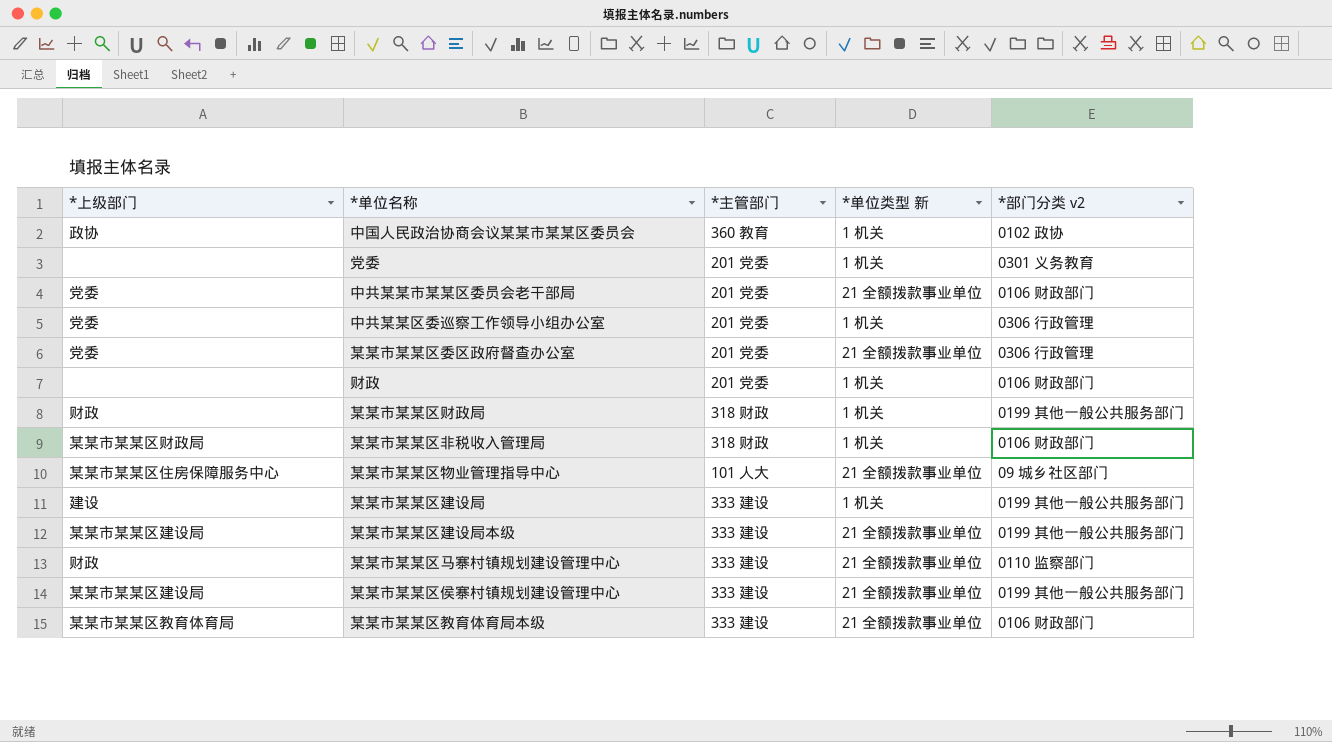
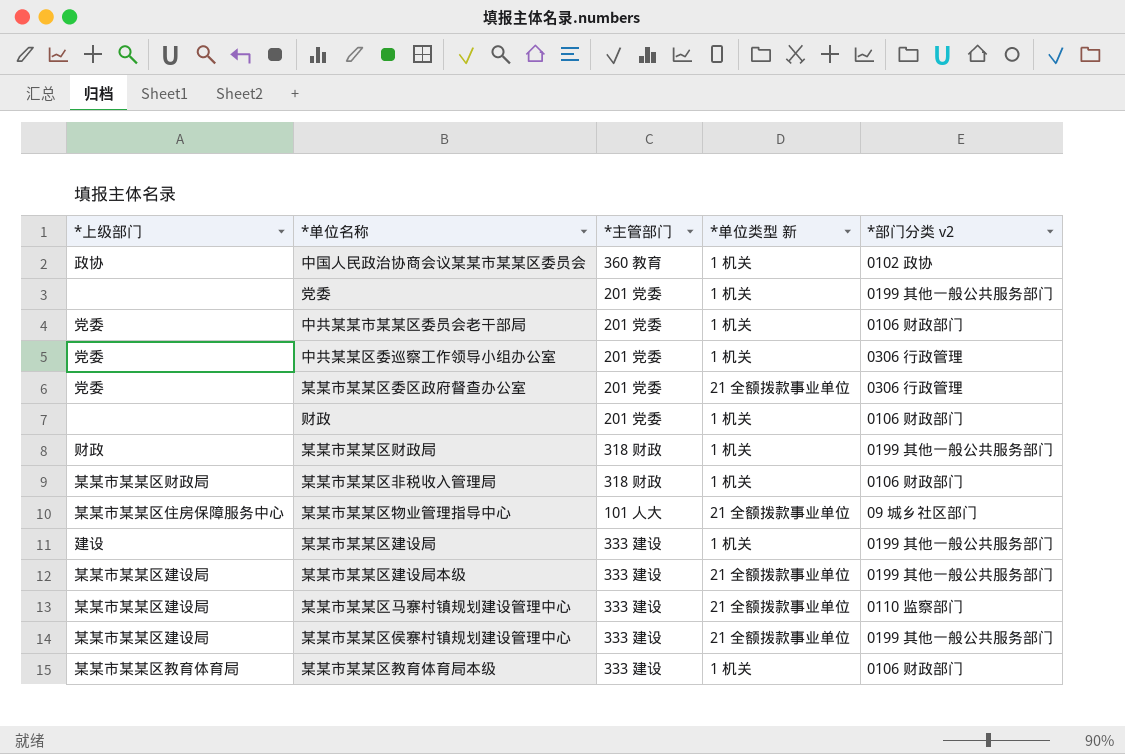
党委 | *部门分类 v2: 0301 义务教育 -> 0199 其他一般公共服务部门
中共某某市某某区委员会老干部局 | *单位类型 新: 21 全额拨款事业单位 -> 1 机关
某某市某某区马寨村镇规划建设管理中心 | *上级部门: 财政 -> 某某市某某区建设局
某某市某某区教育体育局本级 | *单位类型 新: 21 全额拨款事业单位 -> 1 机关

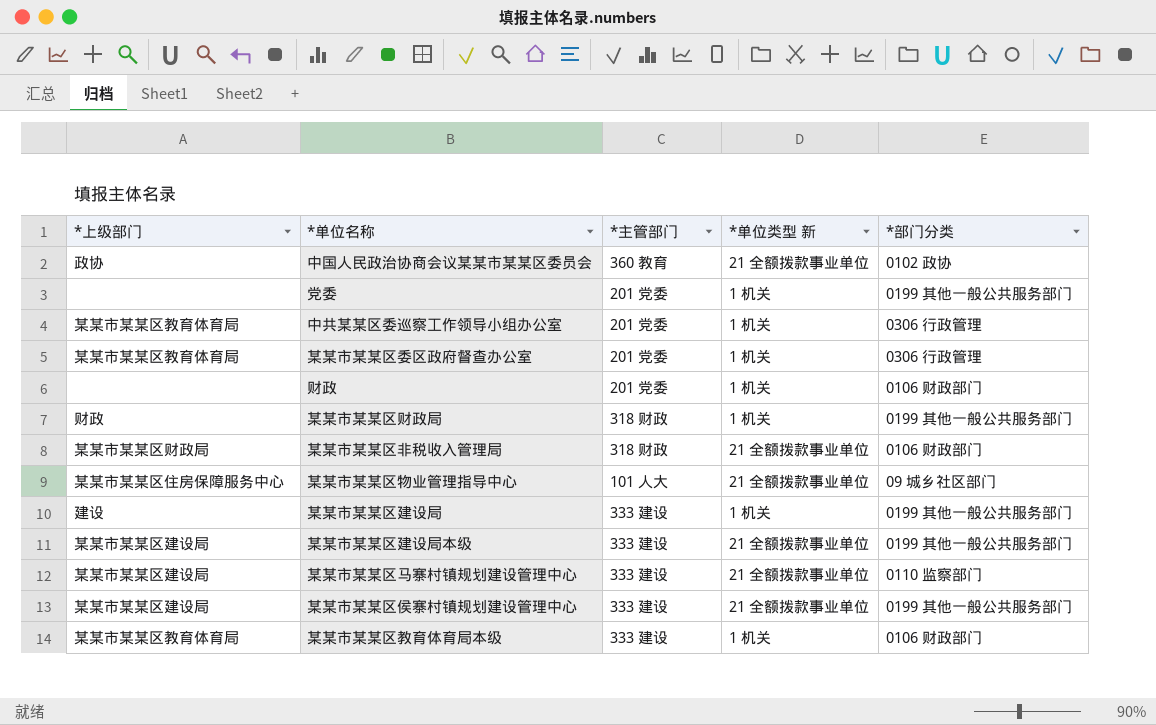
column name: *部门分类 v2 -> *部门分类
row 中共某某市某某区委员会老干部局: 党委 | 201 党委 | 1 机关 | 0106 财政部门 -> none
中国人民政治协商会议某某市某某区委员会 | *单位类型 新: 1 机关 -> 21 全额拨款事业单位
中共某某区委巡察工作领导小组办公室 | *上级部门: 党委 -> 某某市某某区教育体育局
某某市某某区委区政府督查办公室 | *上级部门: 党委 -> 某某市某某区教育体育局
某某市某某区委区政府督查办公室 | *单位类型 新: 21 全额拨款事业单位 -> 1 机关
某某市某某区非税收入管理局 | *单位类型 新: 1 机关 -> 21 全额拨款事业单位

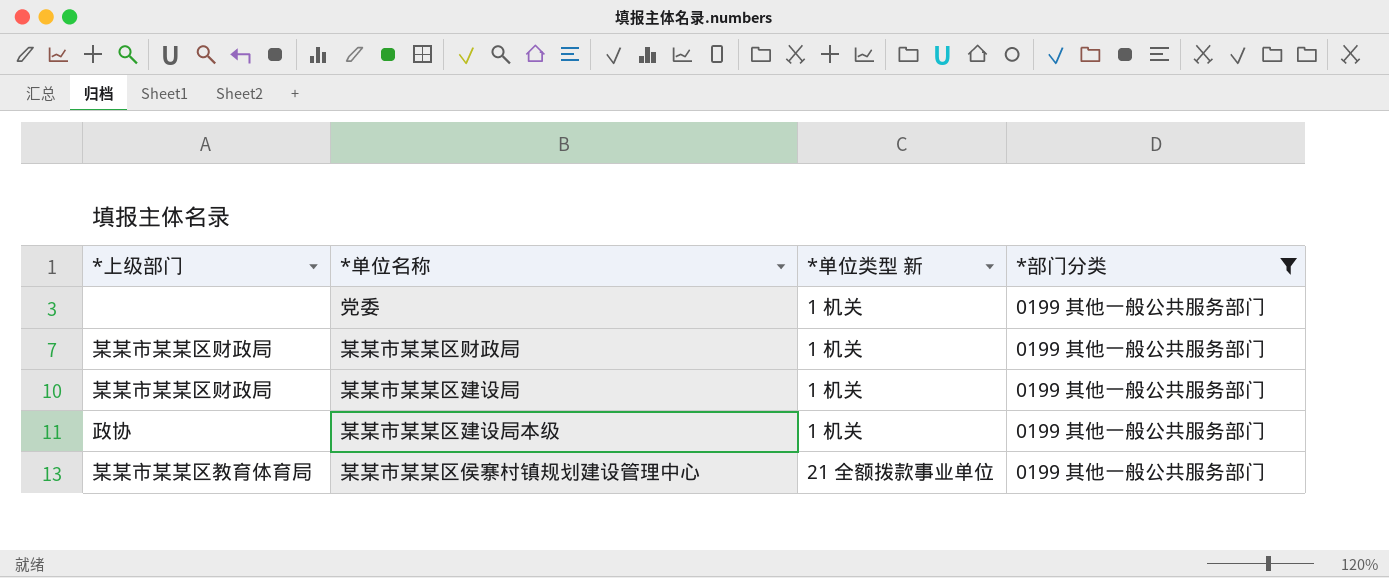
filter: none -> *部门分类 = 0199 其他一般公共服务部门
column *主管部门 | position: 3 -> none
某某市某某区财政局 | *上级部门: 财政 -> 某某市某某区财政局
某某市某某区建设局 | *上级部门: 建设 -> 某某市某某区财政局
某某市某某区建设局本级 | *上级部门: 某某市某某区建设局 -> 政协
某某市某某区建设局本级 | *单位类型 新: 21 全额拨款事业单位 -> 1 机关
某某市某某区侯寨村镇规划建设管理中心 | *上级部门: 某某市某某区建设局 -> 某某市某某区教育体育局

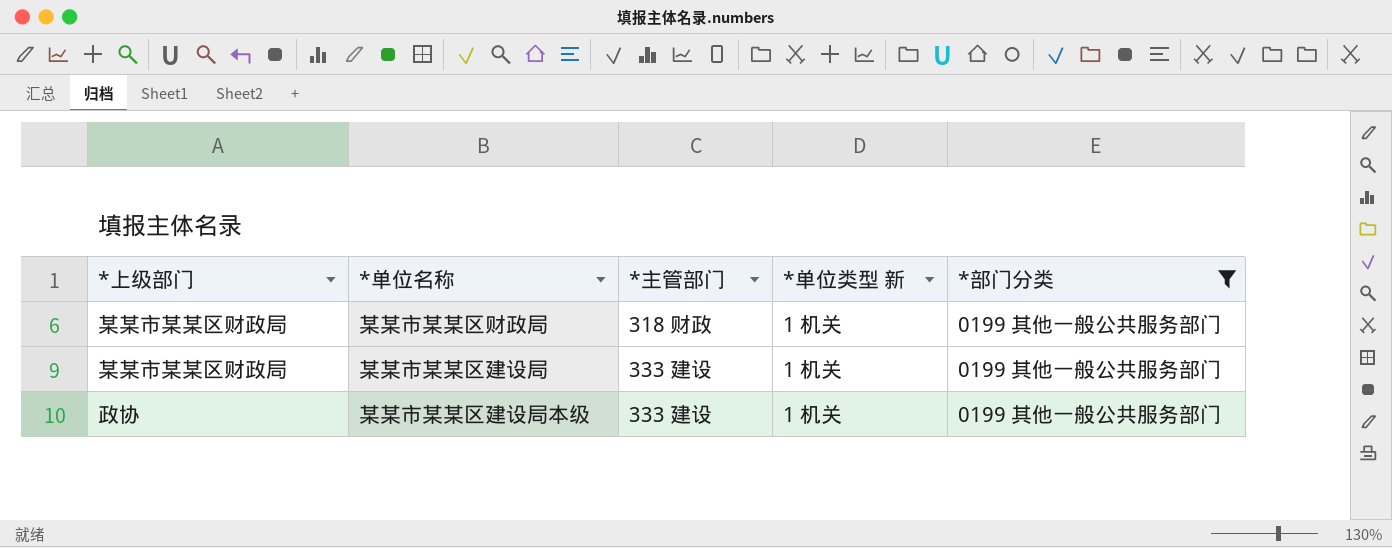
column *主管部门 | position: none -> 3
row 党委: none | 1 机关 | 0199 其他一般公共服务部门 -> none
row 某某市某某区侯寨村镇规划建设管理中心: 某某市某某区教育体育局 | 21 全额拨款事业单位 | 0199 其他一般公共服务部门 -> none

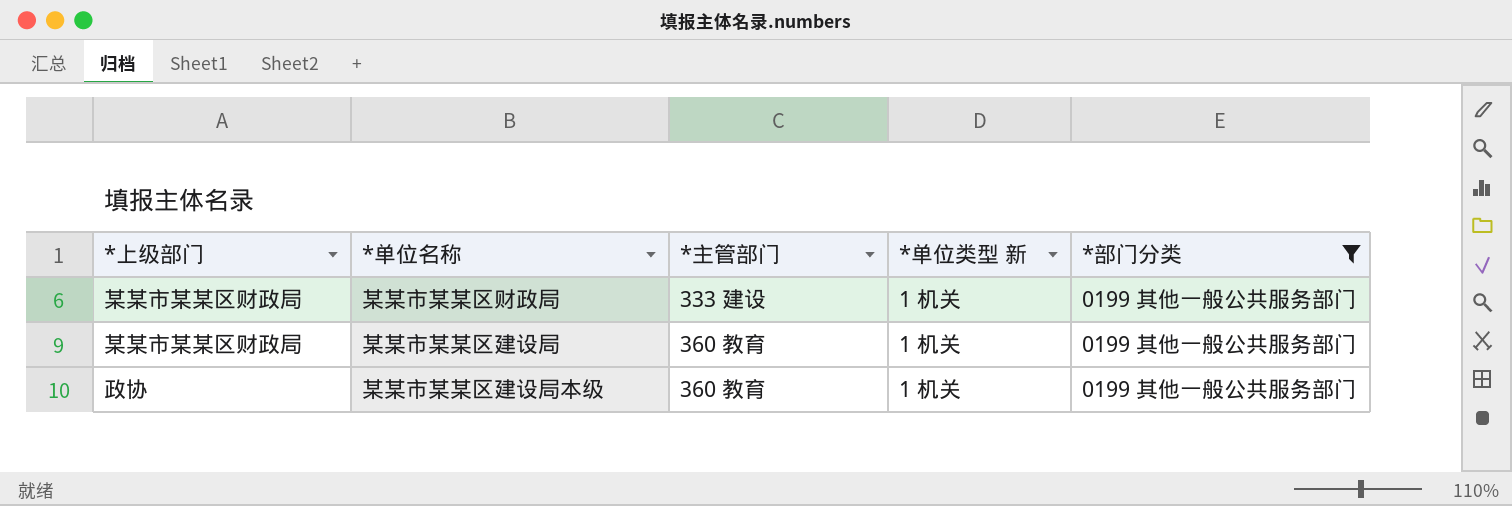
某某市某某区财政局 | *主管部门: 318 财政 -> 333 建设
某某市某某区建设局 | *主管部门: 333 建设 -> 360 教育
某某市某某区建设局本级 | *主管部门: 333 建设 -> 360 教育

